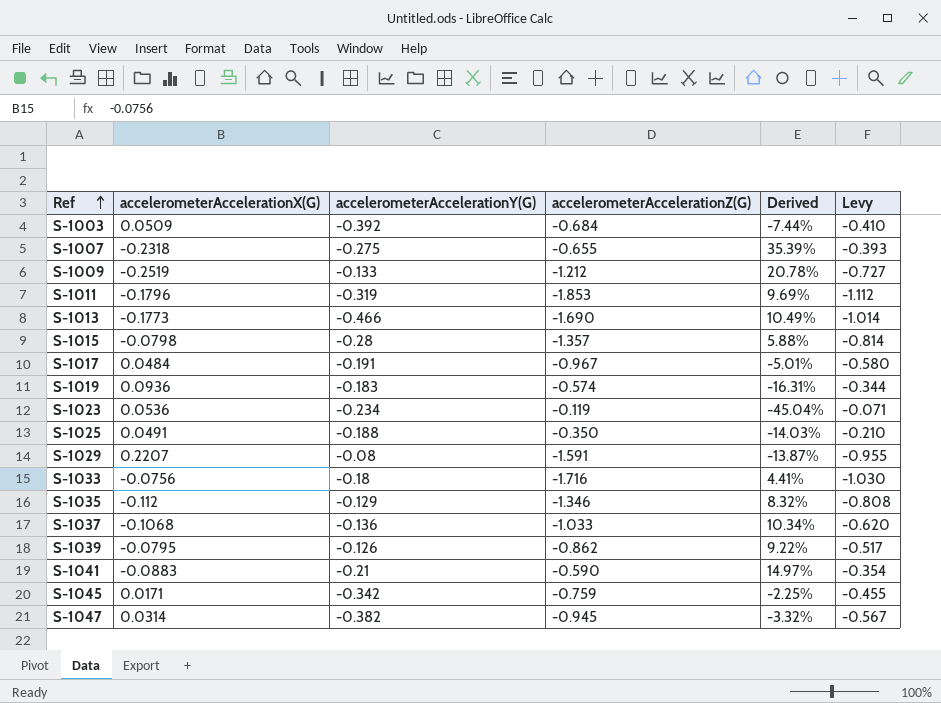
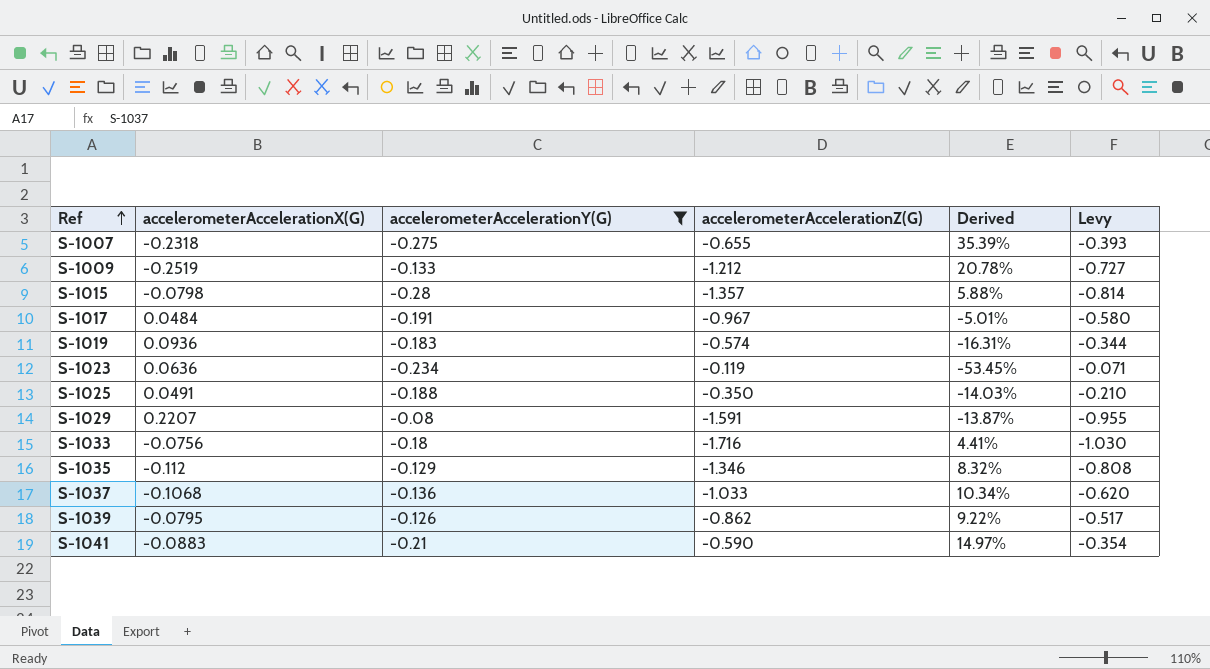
filter: none -> accelerometerAccelerationY(G) >= -0.28
S-1023 | accelerometerAccelerationX(G): 0.0536 -> 0.0636
S-1023 | Derived: -45.04% -> -53.45%

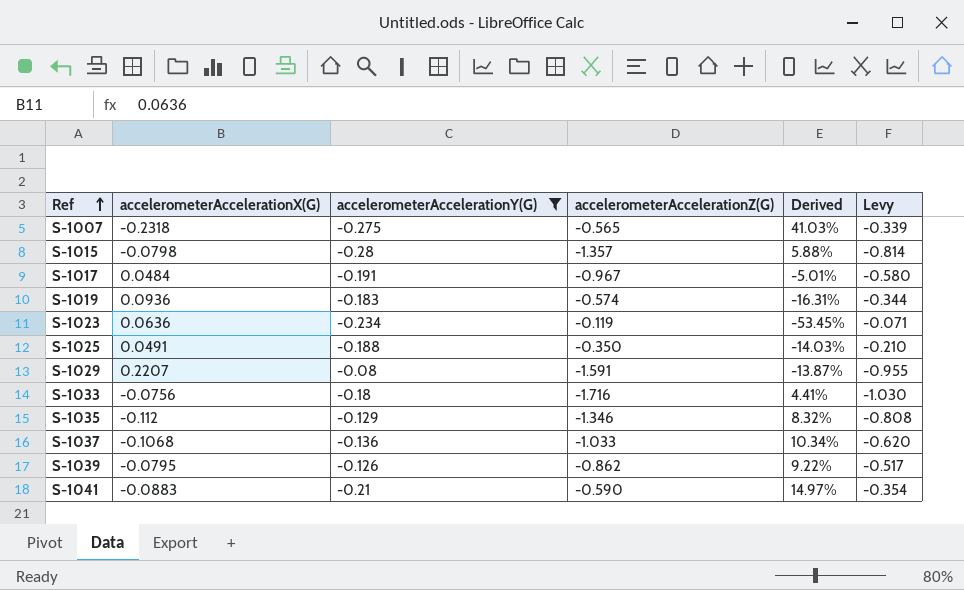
row S-1009: -0.2519 | -0.133 | -1.212 | 20.78% | -0.727 -> none
S-1007 | accelerometerAccelerationZ(G): -0.655 -> -0.565
S-1007 | Derived: 35.39% -> 41.03%
S-1007 | Levy: -0.393 -> -0.339

